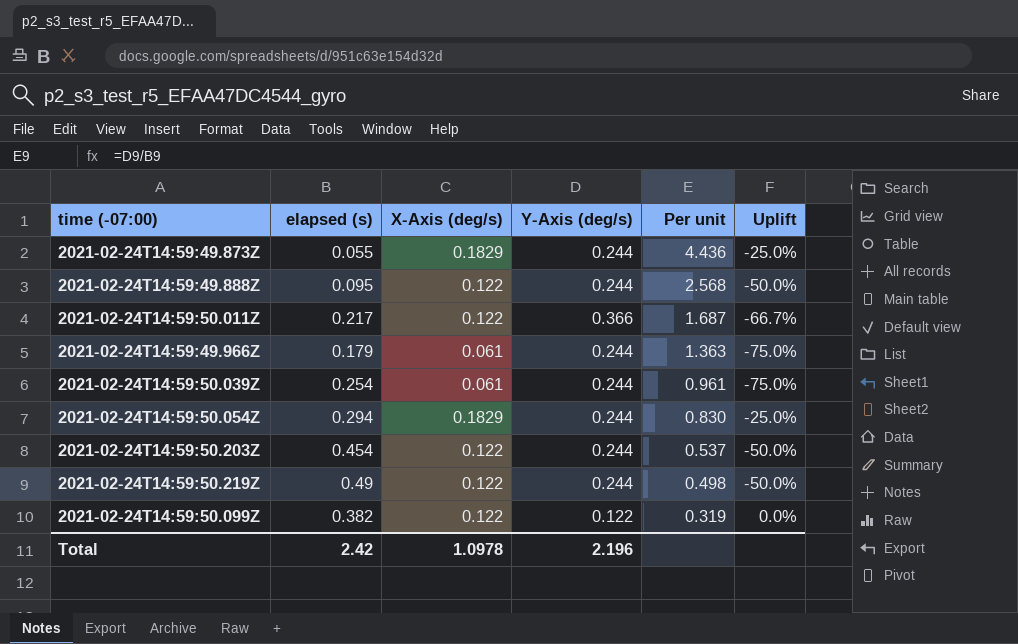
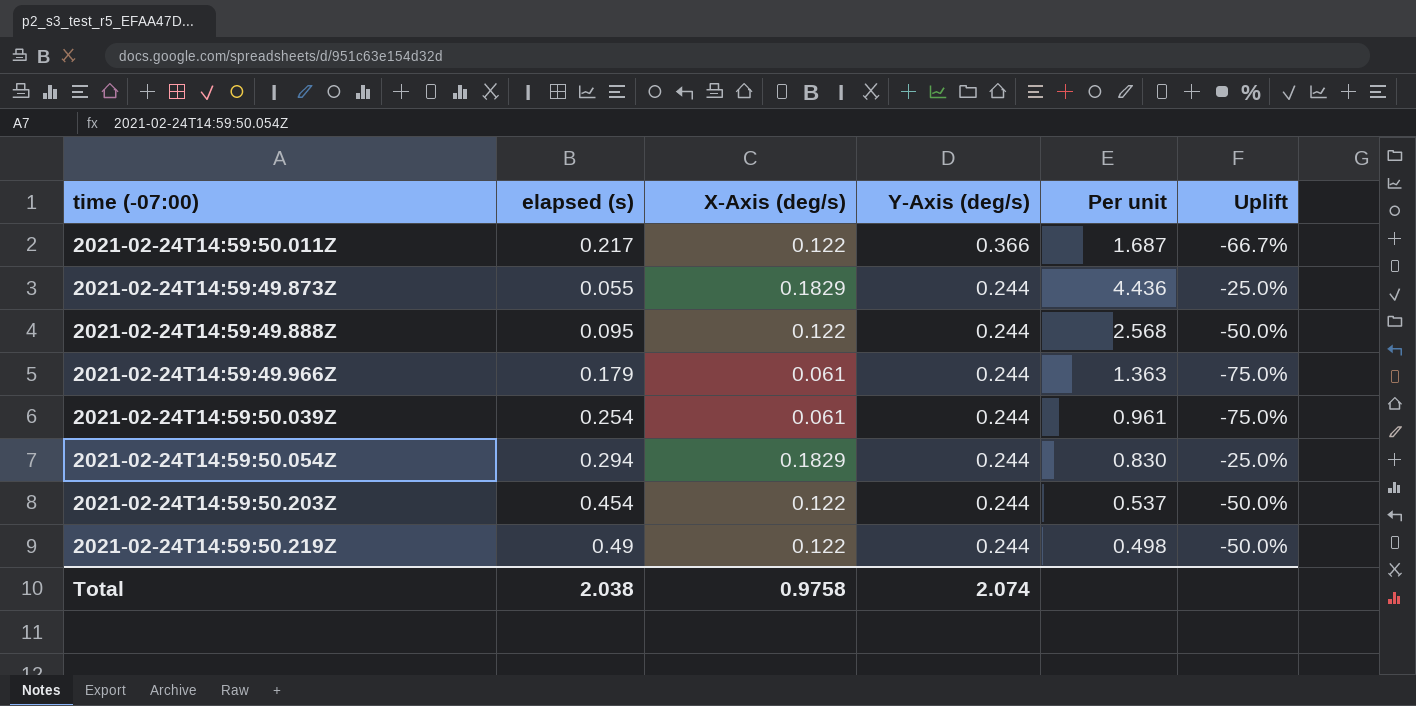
row order: Per unit descending -> Y-Axis (deg/s) descending
row 2021-02-24T14:59:50.099Z: 0.382 | 0.122 | 0.122 | 0.319 | 0.0% -> none
Total | elapsed (s): 2.42 -> 2.038
Total | X-Axis (deg/s): 1.0978 -> 0.9758
Total | Y-Axis (deg/s): 2.196 -> 2.074

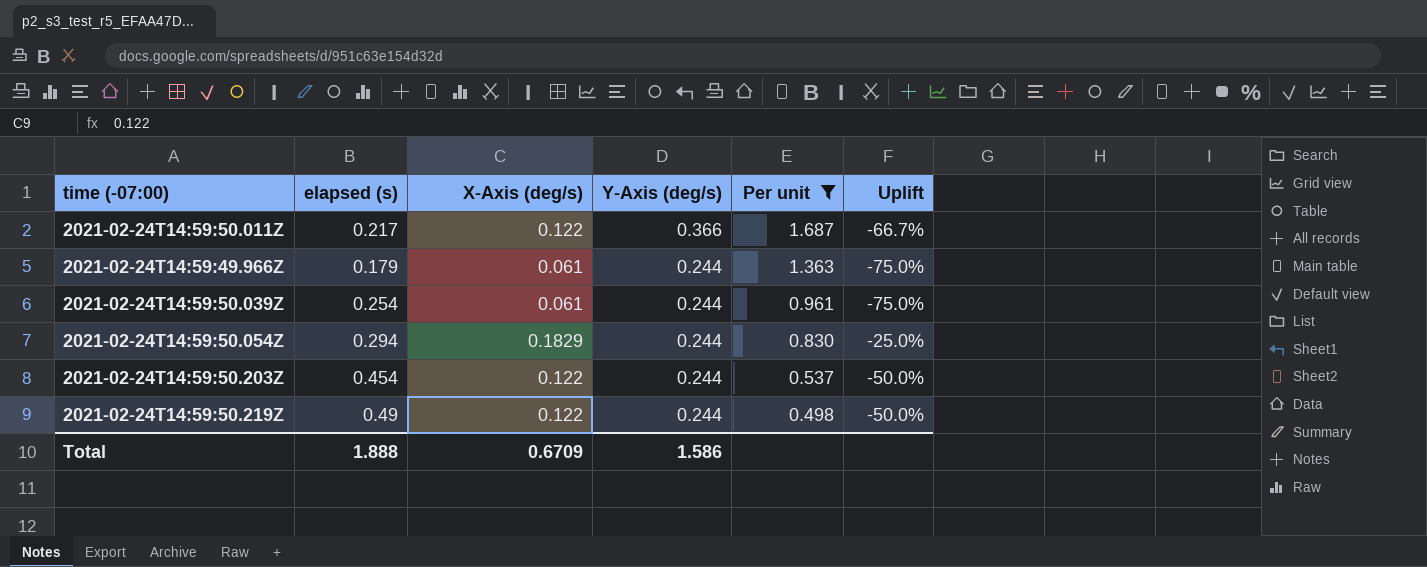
filter: none -> Per unit <= 1.687
Total | elapsed (s): 2.038 -> 1.888
Total | X-Axis (deg/s): 0.9758 -> 0.6709
Total | Y-Axis (deg/s): 2.074 -> 1.586

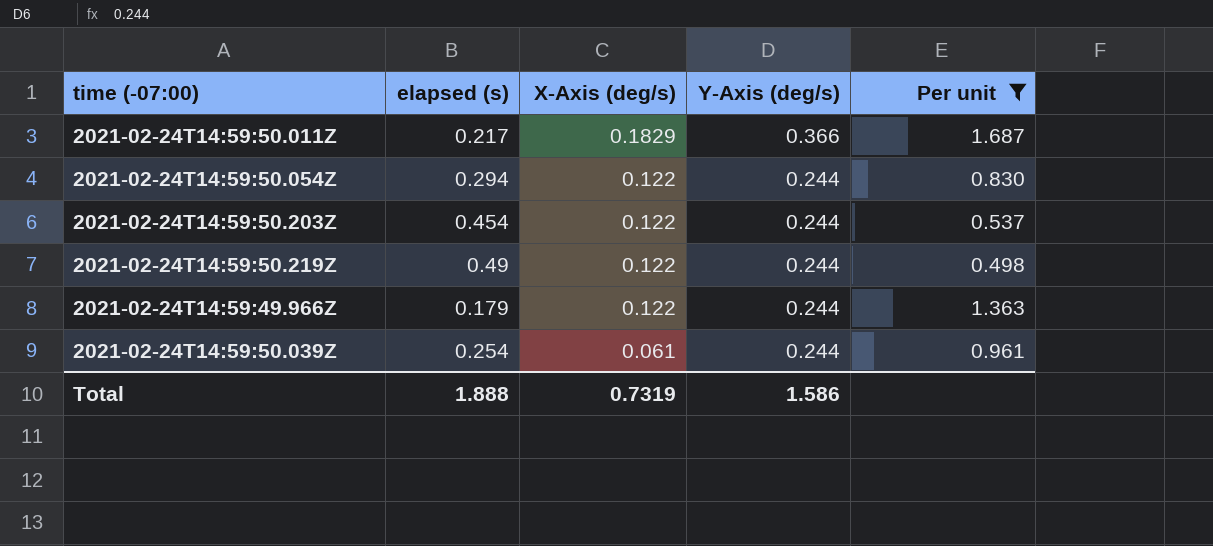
row order: Y-Axis (deg/s) descending -> X-Axis (deg/s) descending
column Uplift | formula: ([X-Axis (deg/s)] - [Y-Axis (deg/s)]) / [Y-Axis (deg/s)] -> none
2021-02-24T14:59:50.011Z | X-Axis (deg/s): 0.122 -> 0.1829
2021-02-24T14:59:50.054Z | X-Axis (deg/s): 0.1829 -> 0.122
2021-02-24T14:59:49.966Z | X-Axis (deg/s): 0.061 -> 0.122
Total | X-Axis (deg/s): 0.6709 -> 0.7319

